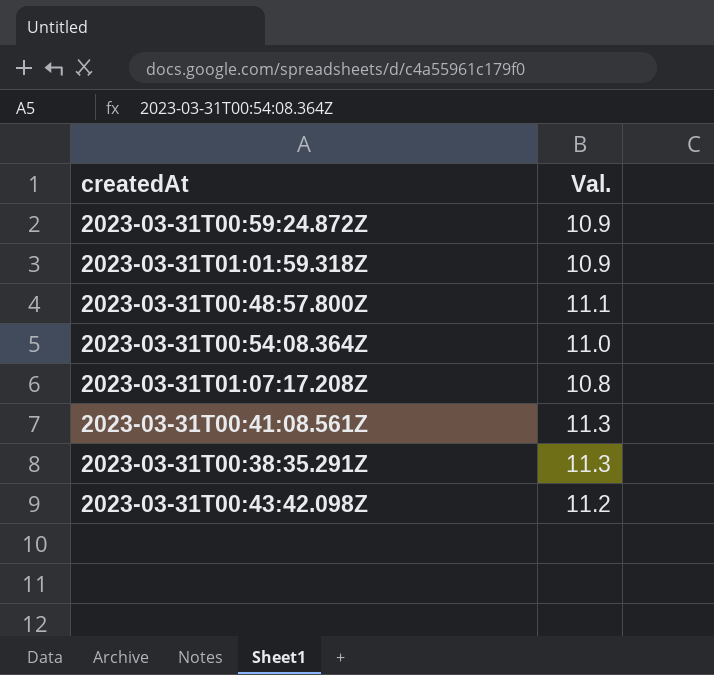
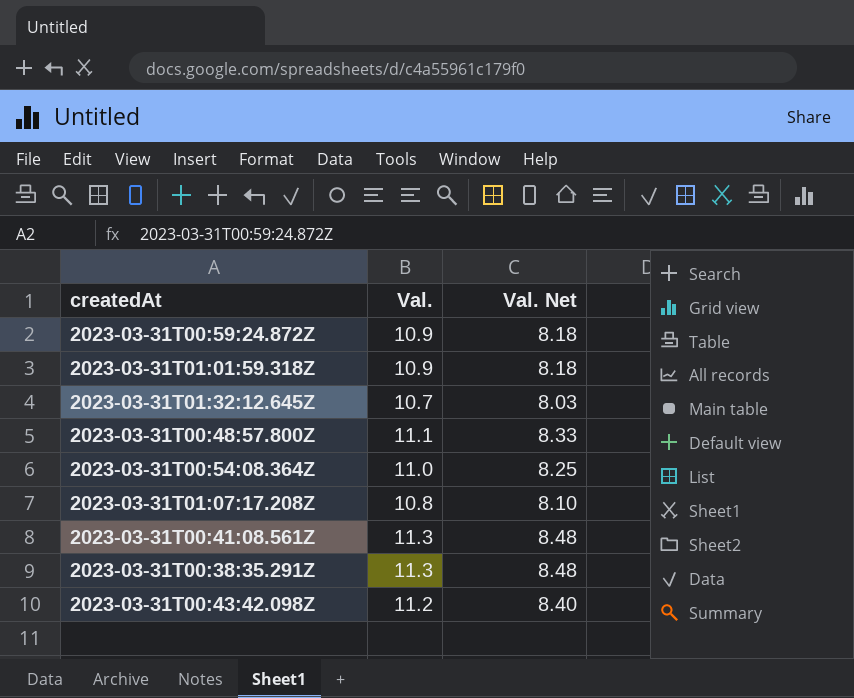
column Val. Net | formula: none -> [Val.] * 0.75
row 2023-03-31T01:32:12.645Z: none -> 10.7 | 8.03

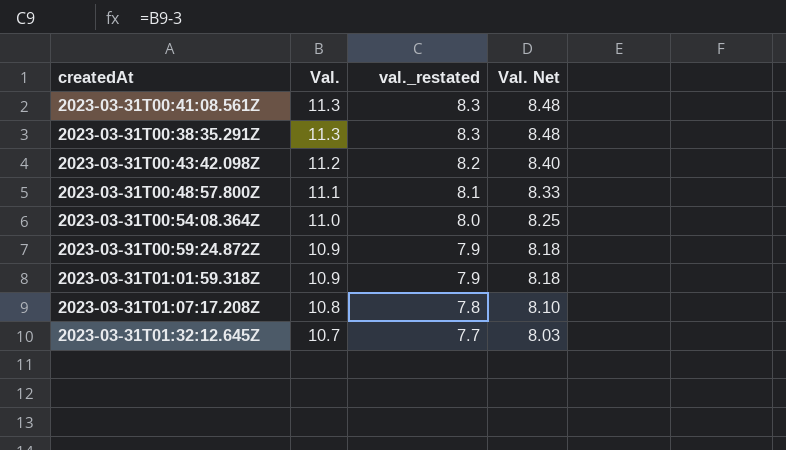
row order: none -> Val. descending
column val._restated | formula: none -> [Val.] - 3

